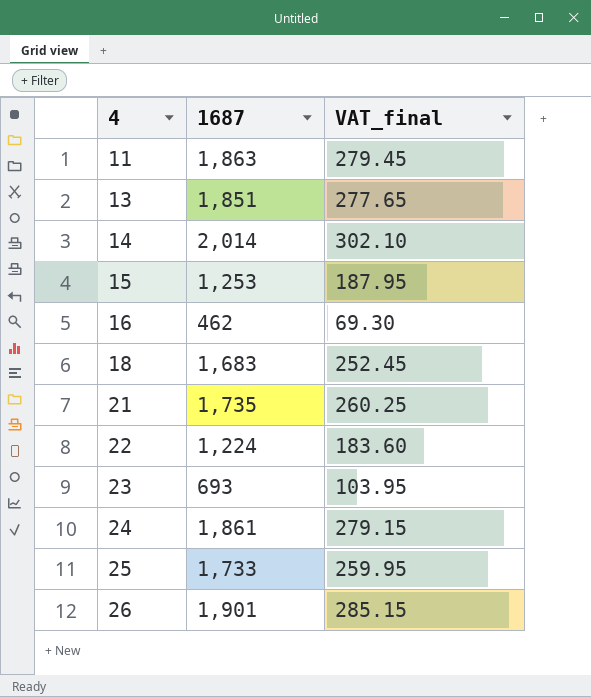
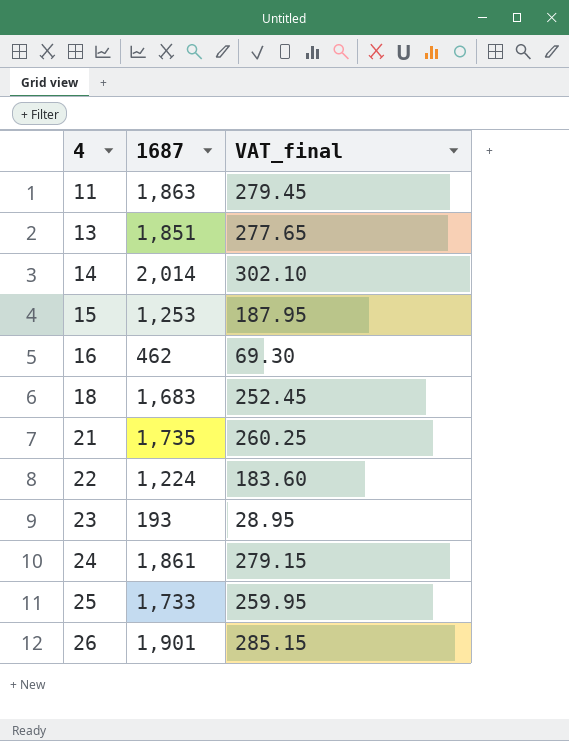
23 | 1687: 693 -> 193
23 | VAT_final: 103.95 -> 28.95

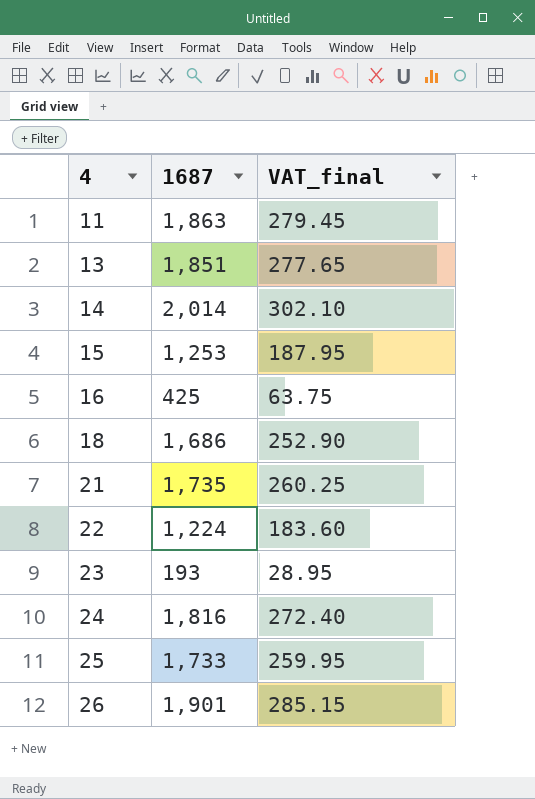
16 | 1687: 462 -> 425
16 | VAT_final: 69.30 -> 63.75
18 | 1687: 1,683 -> 1,686
18 | VAT_final: 252.45 -> 252.90
24 | 1687: 1,861 -> 1,816
24 | VAT_final: 279.15 -> 272.40

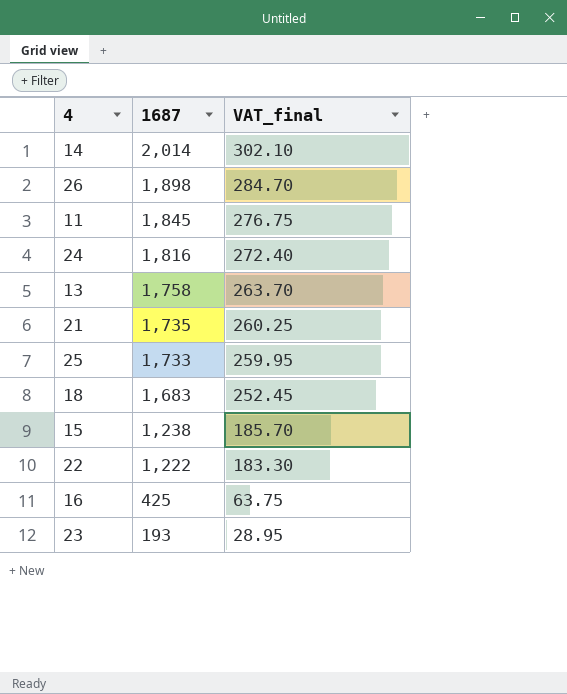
row order: 4 ascending -> 1687 descending
26 | 1687: 1,901 -> 1,898
26 | VAT_final: 285.15 -> 284.70
11 | 1687: 1,863 -> 1,845
11 | VAT_final: 279.45 -> 276.75
13 | 1687: 1,851 -> 1,758
13 | VAT_final: 277.65 -> 263.70
18 | 1687: 1,686 -> 1,683
18 | VAT_final: 252.90 -> 252.45
15 | 1687: 1,253 -> 1,238
15 | VAT_final: 187.95 -> 185.70
22 | 1687: 1,224 -> 1,222
22 | VAT_final: 183.60 -> 183.30

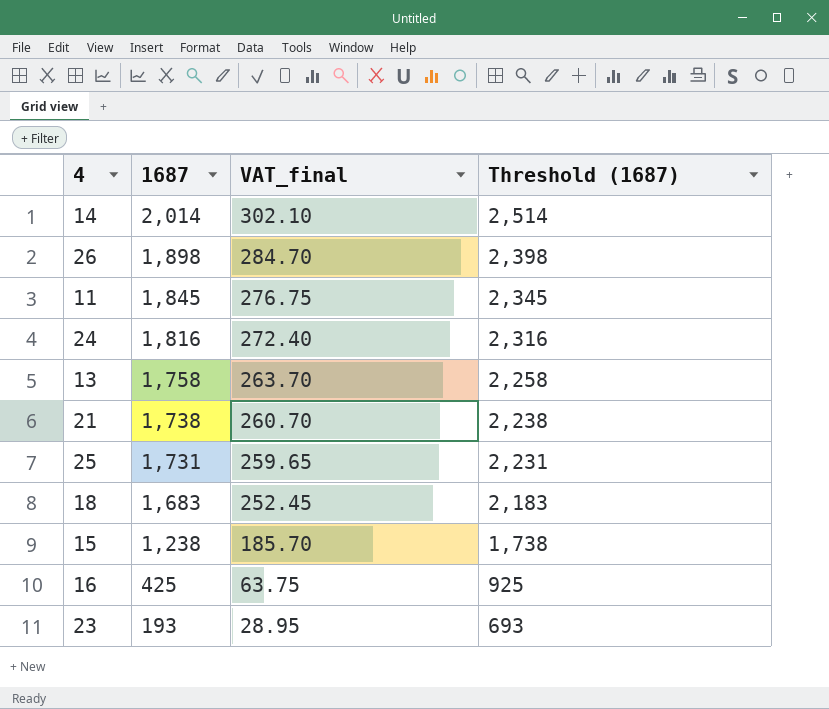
column Threshold (1687) | formula: none -> [1687] + 500
row 22: 1,222 | 183.30 -> none
21 | 1687: 1,735 -> 1,738
21 | VAT_final: 260.25 -> 260.70
25 | 1687: 1,733 -> 1,731
25 | VAT_final: 259.95 -> 259.65

